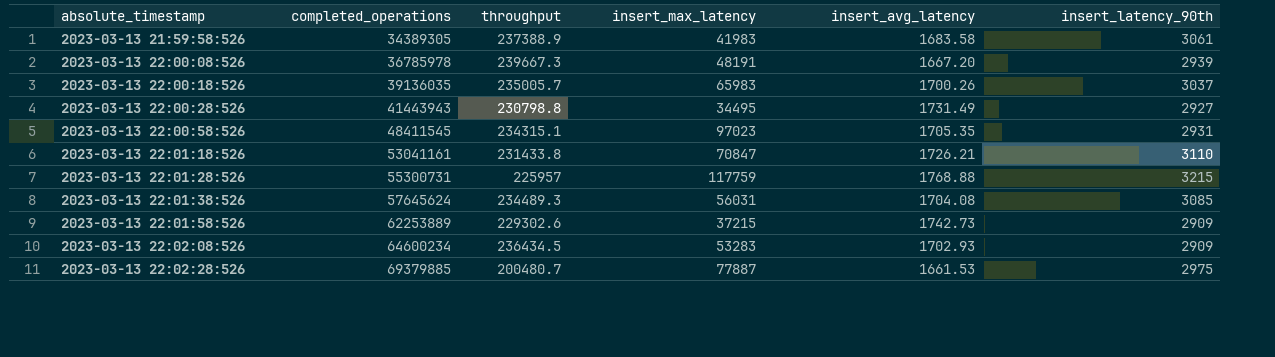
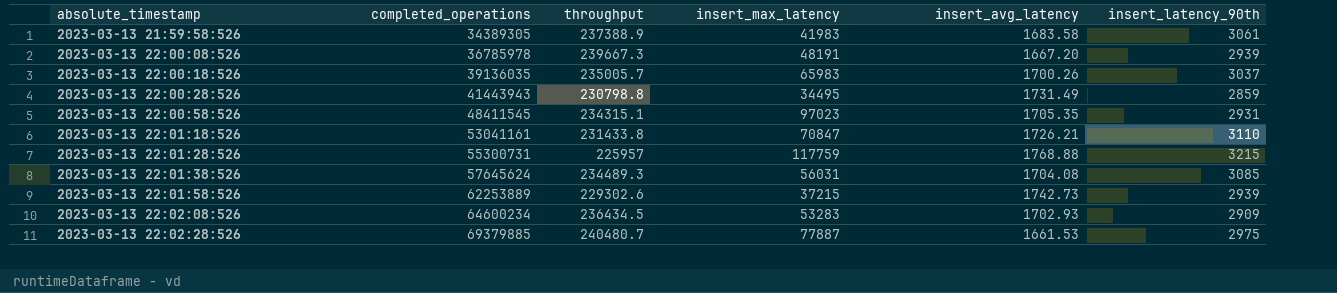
2023-03-13 22:00:28:526 | insert_latency_90th: 2927 -> 2859
2023-03-13 22:01:58:526 | insert_latency_90th: 2909 -> 2939
2023-03-13 22:02:28:526 | throughput: 200480.7 -> 240480.7

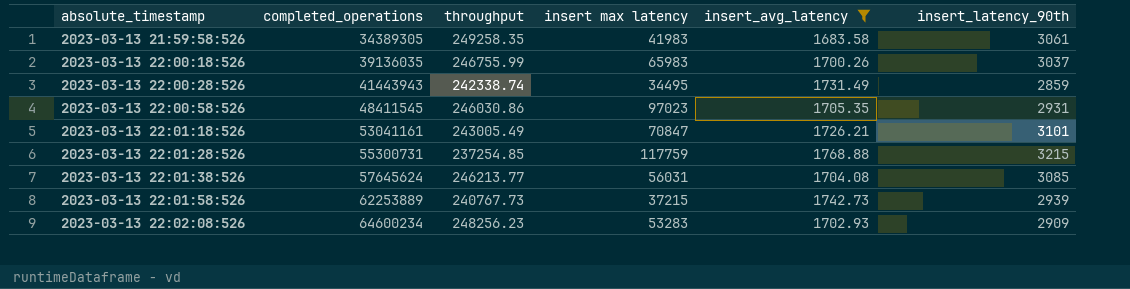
filter: none -> insert_avg_latency >= 1683.58
column name: insert_max_latency -> insert max latency
2023-03-13 21:59:58:526 | throughput: 237388.9 -> 249258.35
2023-03-13 22:00:18:526 | throughput: 235005.7 -> 246755.99
2023-03-13 22:00:28:526 | throughput: 230798.8 -> 242338.74
2023-03-13 22:00:58:526 | throughput: 234315.1 -> 246030.86
2023-03-13 22:01:18:526 | throughput: 231433.8 -> 243005.49
2023-03-13 22:01:18:526 | insert_latency_90th: 3110 -> 3101
2023-03-13 22:01:28:526 | throughput: 225957 -> 237254.85
2023-03-13 22:01:38:526 | throughput: 234489.3 -> 246213.77
2023-03-13 22:01:58:526 | throughput: 229302.6 -> 240767.73
2023-03-13 22:02:08:526 | throughput: 236434.5 -> 248256.23

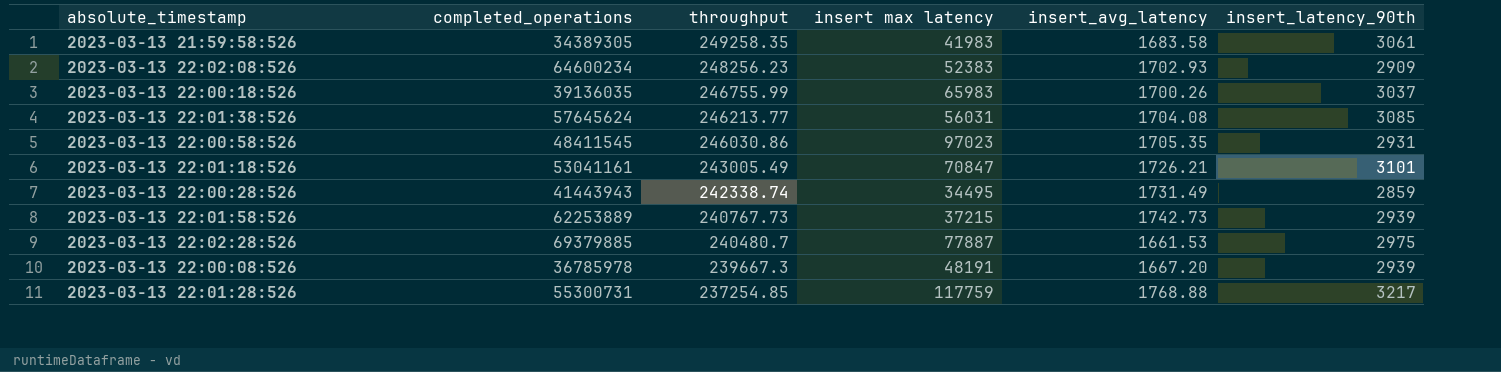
filter: insert_avg_latency >= 1683.58 -> none
row order: absolute_timestamp ascending -> throughput descending
2023-03-13 22:02:08:526 | insert max latency: 53283 -> 52383
2023-03-13 22:01:28:526 | insert_latency_90th: 3215 -> 3217

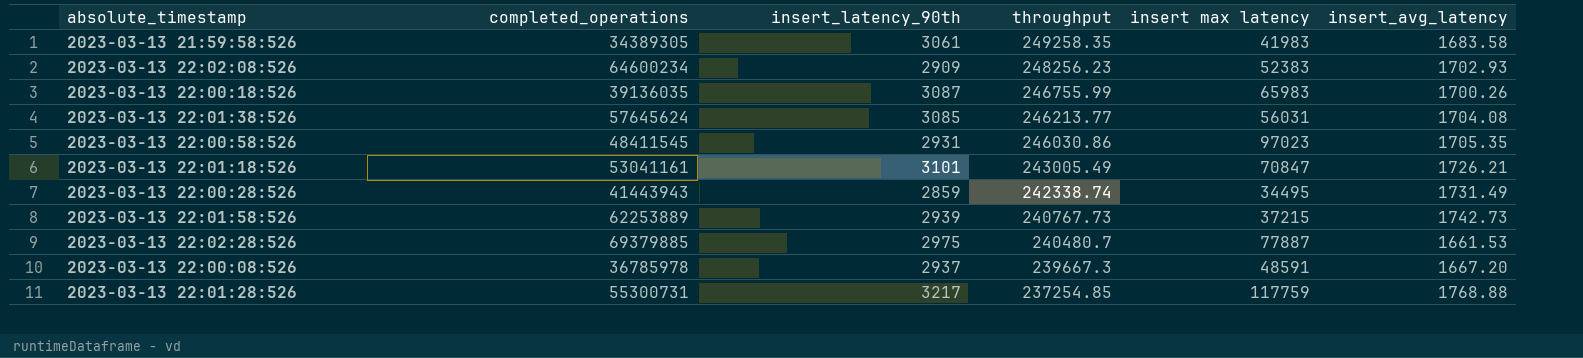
column insert_latency_90th | position: 6 -> 3
2023-03-13 22:00:18:526 | insert_latency_90th: 3037 -> 3087
2023-03-13 22:00:08:526 | insert_latency_90th: 2939 -> 2937
2023-03-13 22:00:08:526 | insert max latency: 48191 -> 48591

